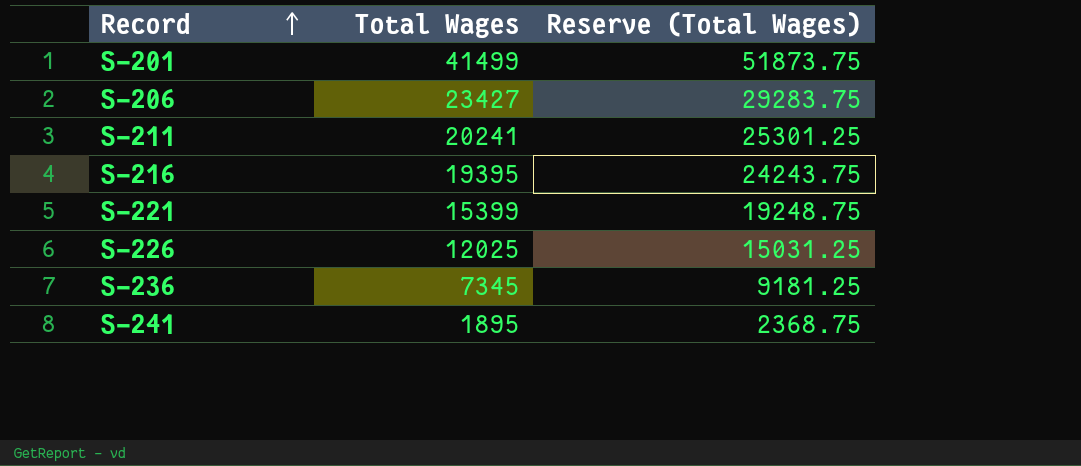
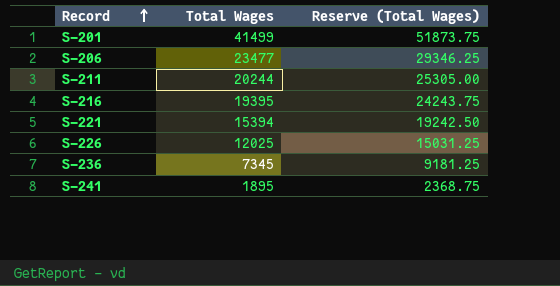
S-206 | Total Wages: 23427 -> 23477
S-206 | Reserve (Total Wages): 29283.75 -> 29346.25
S-211 | Total Wages: 20241 -> 20244
S-211 | Reserve (Total Wages): 25301.25 -> 25305.00
S-221 | Total Wages: 15399 -> 15394
S-221 | Reserve (Total Wages): 19248.75 -> 19242.50

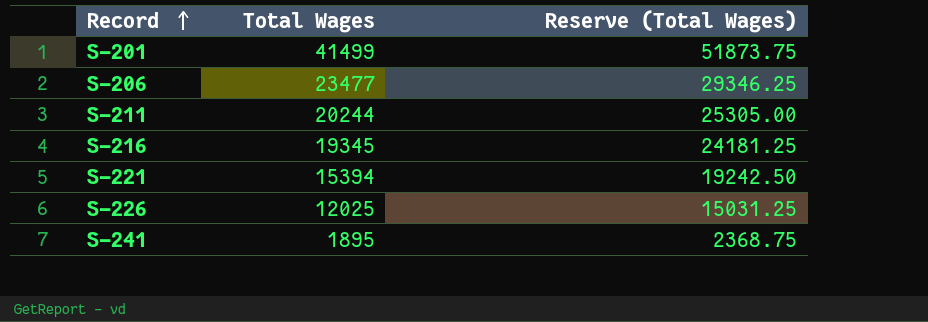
row S-236: 7345 | 9181.25 -> none
S-216 | Total Wages: 19395 -> 19345
S-216 | Reserve (Total Wages): 24243.75 -> 24181.25

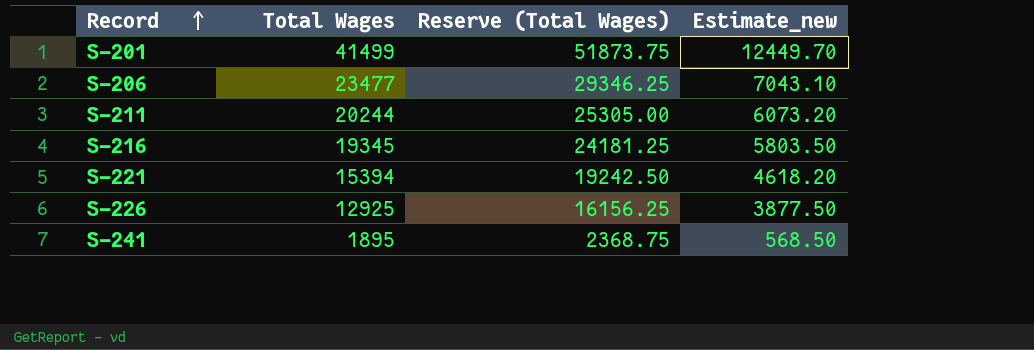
column Estimate_new | formula: none -> [Total Wages] * 0.3
S-226 | Total Wages: 12025 -> 12925
S-226 | Reserve (Total Wages): 15031.25 -> 16156.25

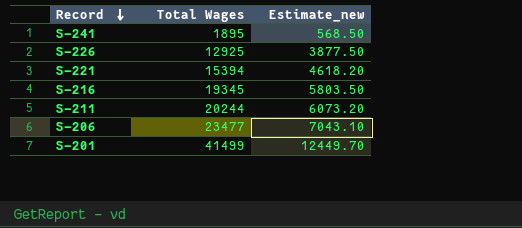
row order: Record ascending -> Record descending
column Reserve (Total Wages) | formula: [Total Wages] * 1.25 -> none

